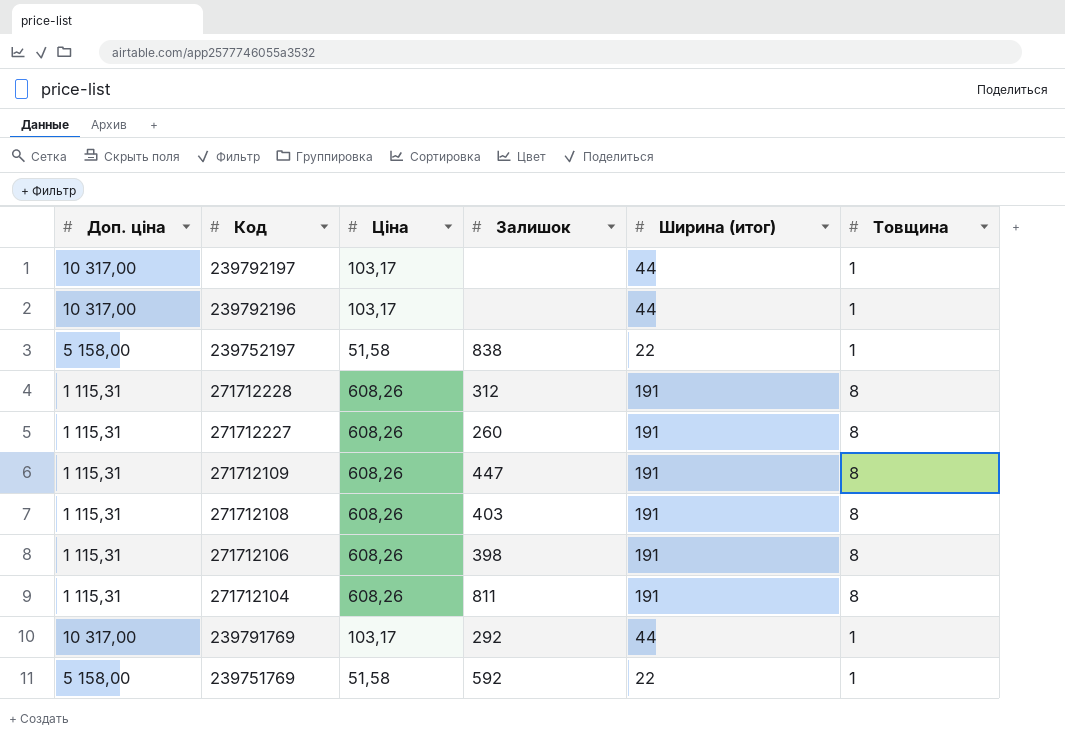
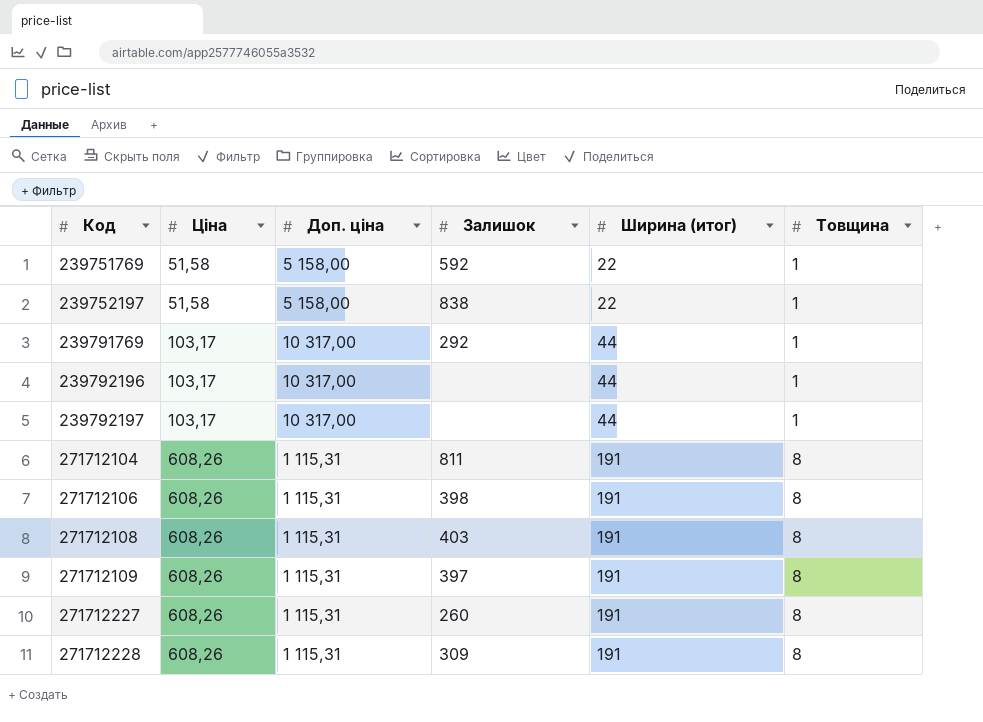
row order: none -> Код ascending
column Доп. ціна | position: 1 -> 3
271712109 | Залишок: 447 -> 397
271712228 | Залишок: 312 -> 309

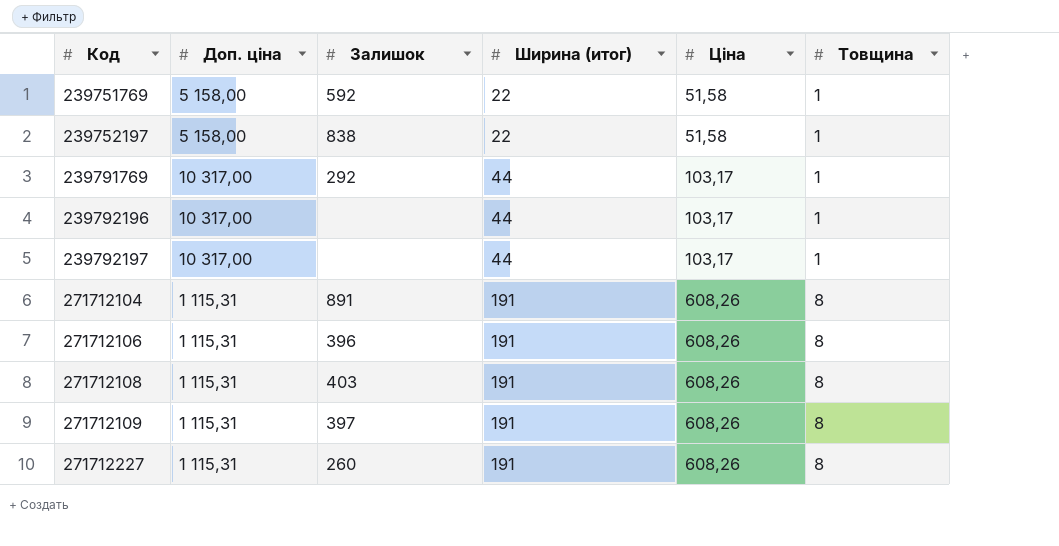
column Ціна | position: 2 -> 5
row 271712228: 608,26 | 1 115,31 | 309 | 191 | 8 -> none
271712104 | Залишок: 811 -> 891
271712106 | Залишок: 398 -> 396

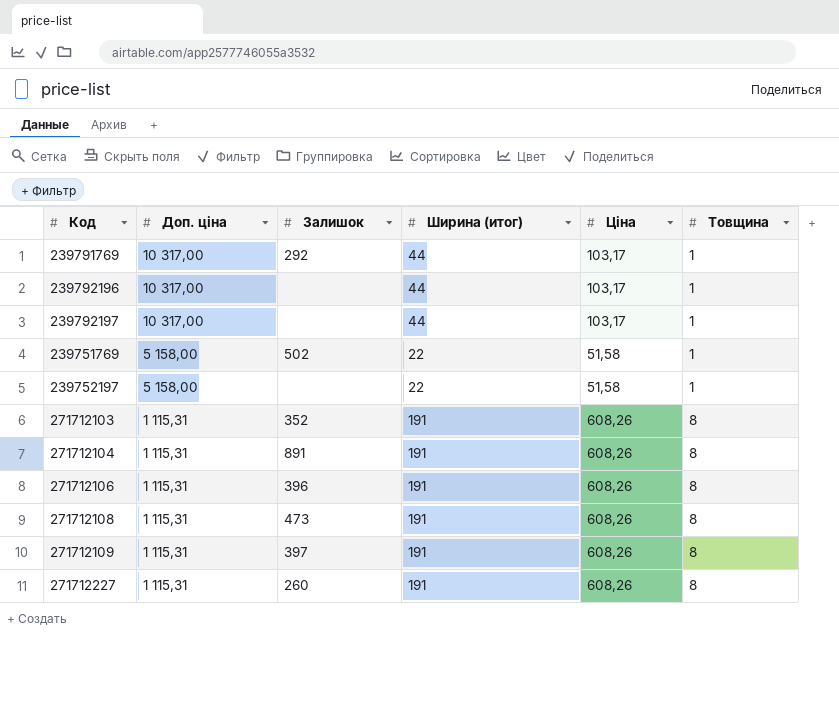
row order: Код ascending -> Доп. ціна descending
239751769 | Залишок: 592 -> 502
239752197 | Залишок: 838 -> none
row 271712103: none -> 1 115,31 | 352 | 191 | 608,26 | 8
271712108 | Залишок: 403 -> 473

